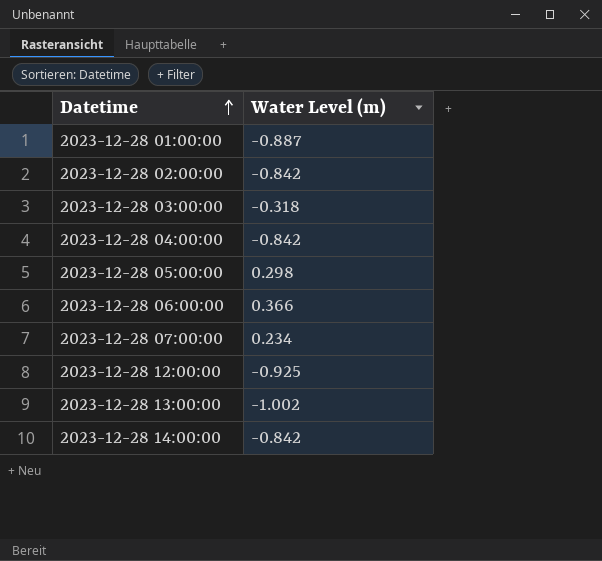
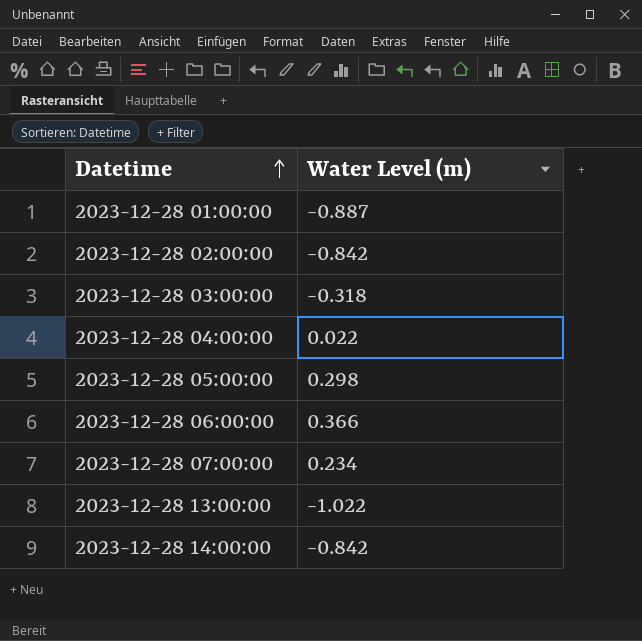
row 2023-12-28 12:00:00: -0.925 -> none
2023-12-28 04:00:00 | Water Level (m): -0.842 -> 0.022
2023-12-28 13:00:00 | Water Level (m): -1.002 -> -1.022

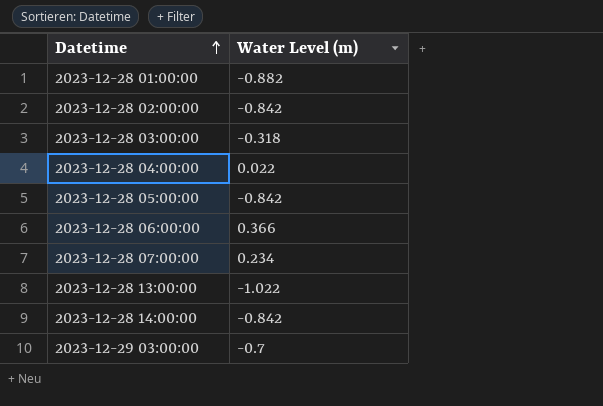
2023-12-28 01:00:00 | Water Level (m): -0.887 -> -0.882
2023-12-28 05:00:00 | Water Level (m): 0.298 -> -0.842
row 2023-12-29 03:00:00: none -> -0.7

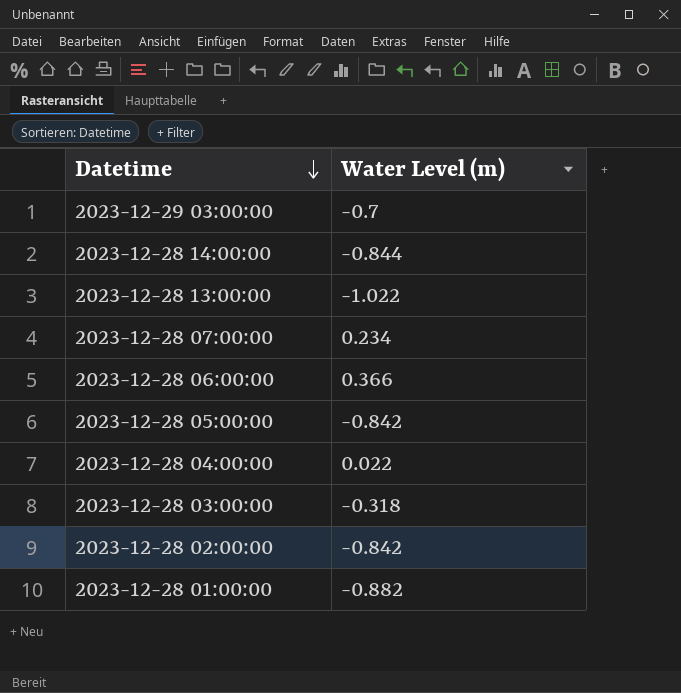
row order: Datetime ascending -> Datetime descending
2023-12-28 14:00:00 | Water Level (m): -0.842 -> -0.844

